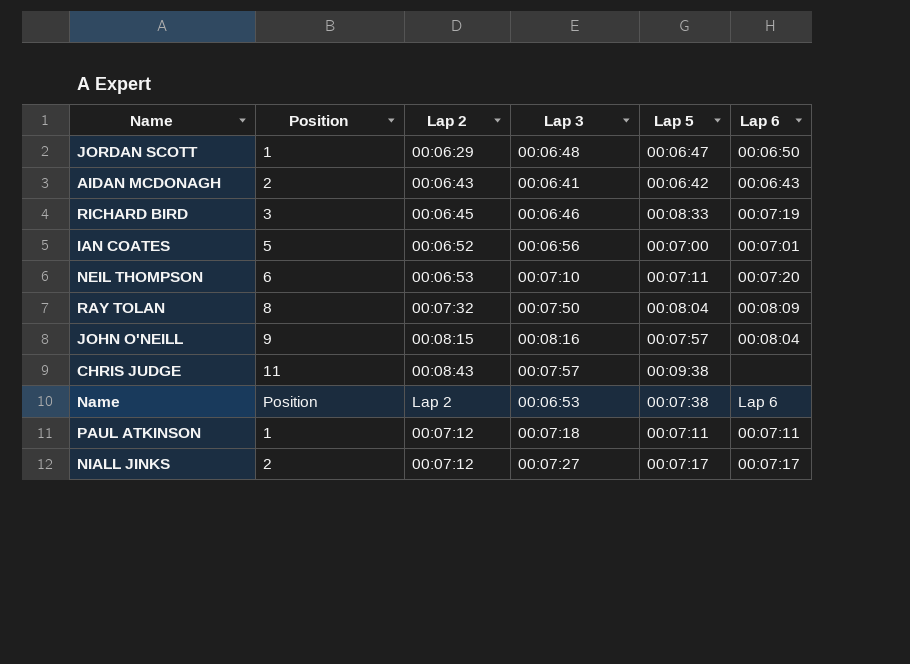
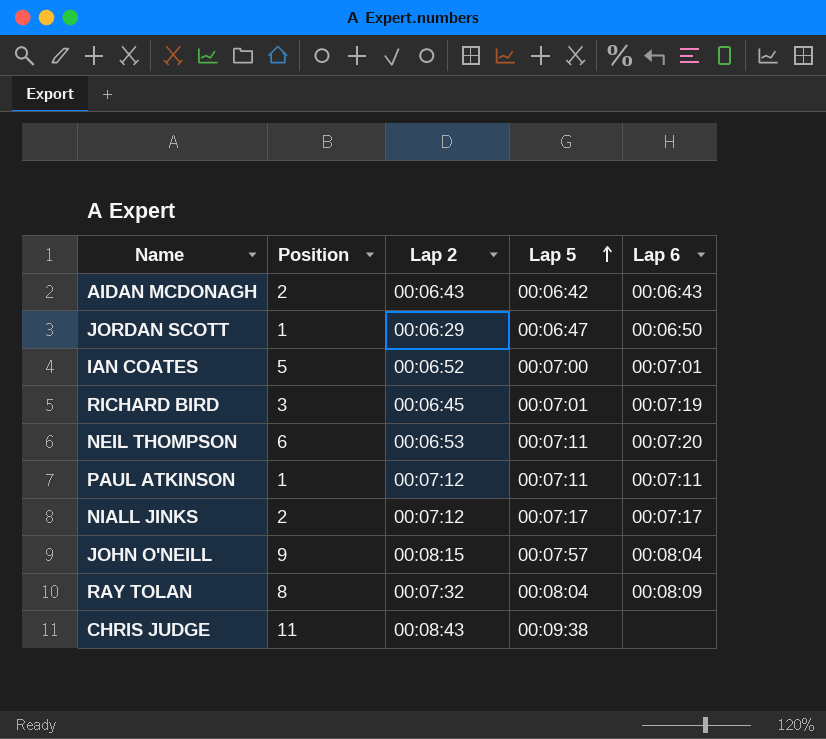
row order: none -> Lap 5 ascending
column Lap 3 | position: 4 -> none
row Name: Position | Lap 2 | 00:06:53 | 00:07:38 | Lap 6 -> none
RICHARD BIRD | Lap 5: 00:08:33 -> 00:07:01

